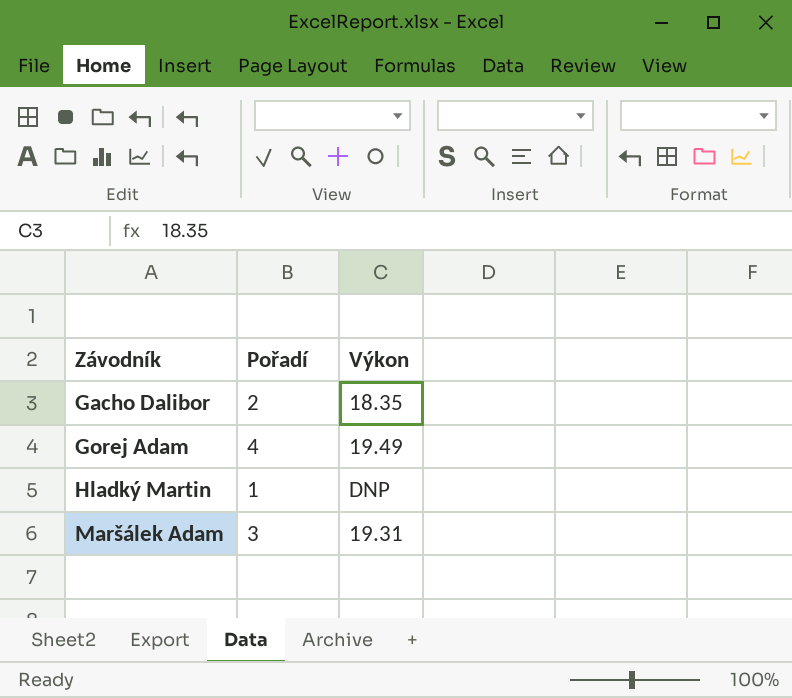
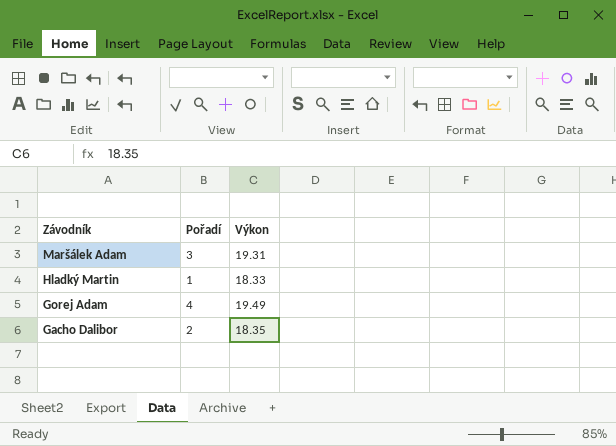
row order: Závodník ascending -> Závodník descending
Hladký Martin | Výkon: DNP -> 18.33

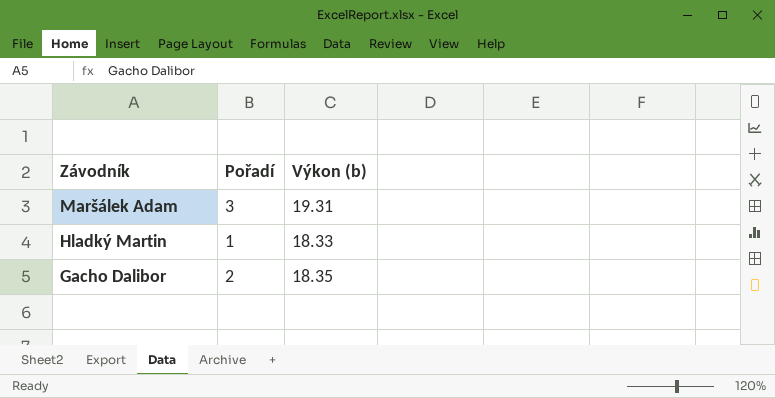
column name: Výkon -> Výkon (b)
row Gorej Adam: 4 | 19.49 -> none

